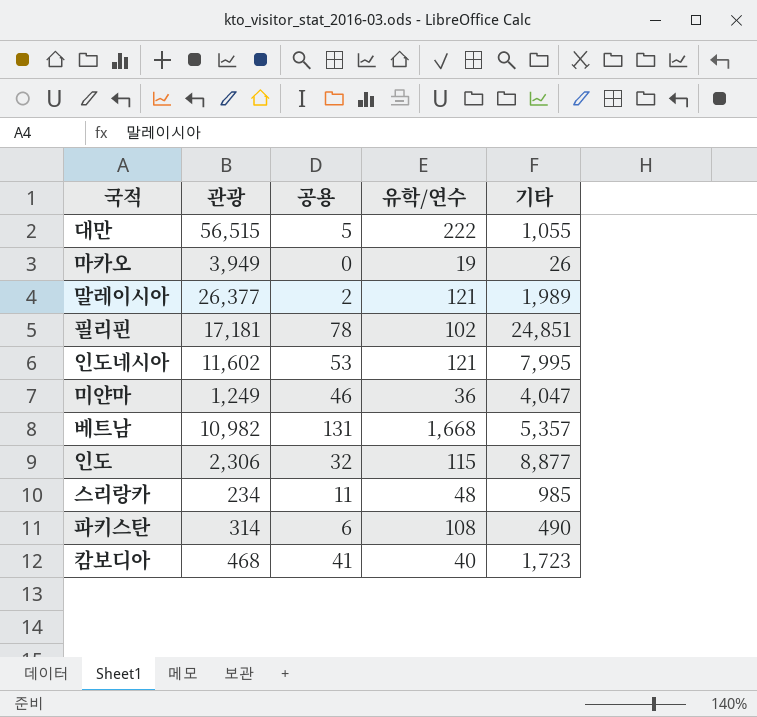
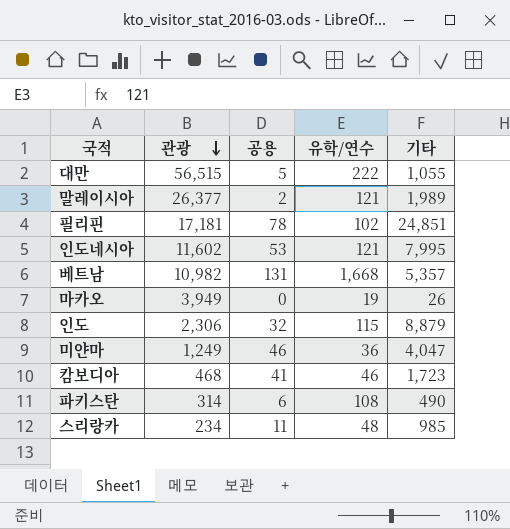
row order: none -> 관광 descending
인도 | 기타: 8,877 -> 8,879
캄보디아 | 유학/연수: 40 -> 46

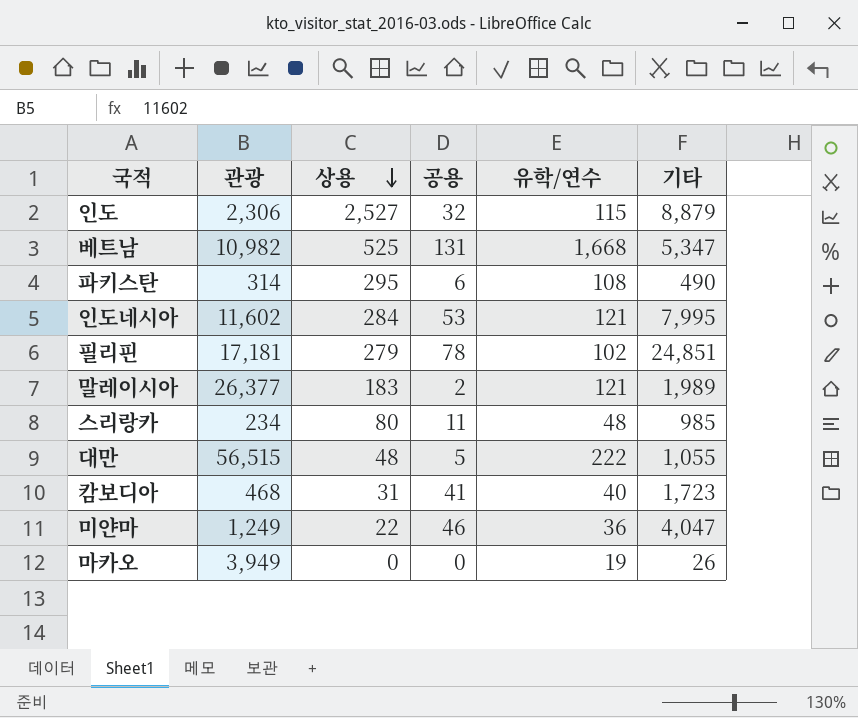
row order: 관광 descending -> 상용 descending
column 상용 | position: none -> 3
베트남 | 기타: 5,357 -> 5,347
캄보디아 | 유학/연수: 46 -> 40

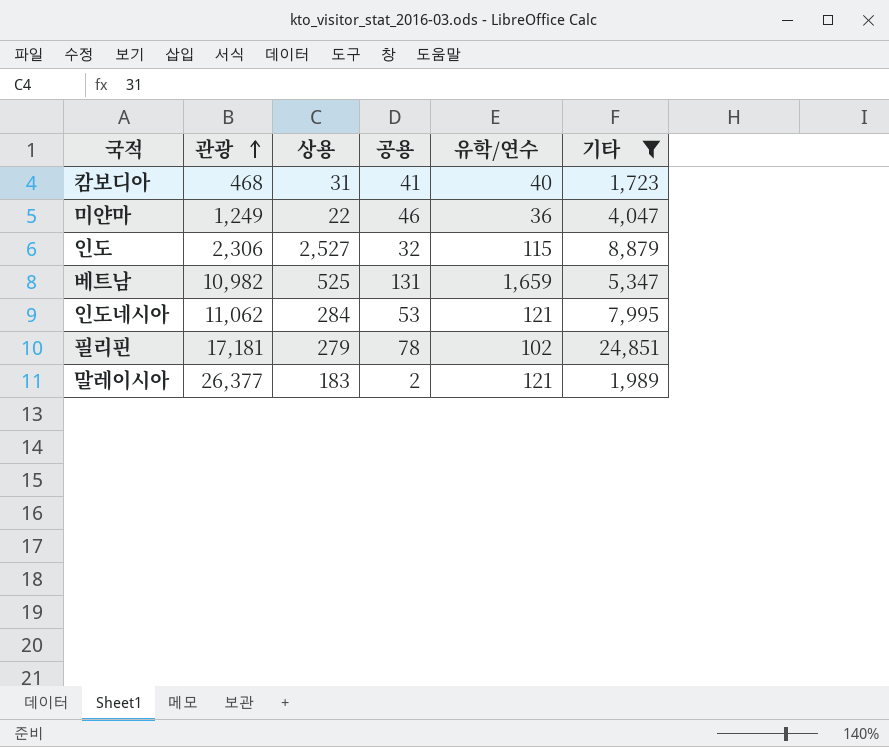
filter: none -> 기타 >= 1,723
row order: 상용 descending -> 관광 ascending
베트남 | 유학/연수: 1,668 -> 1,659
인도네시아 | 관광: 11,602 -> 11,062

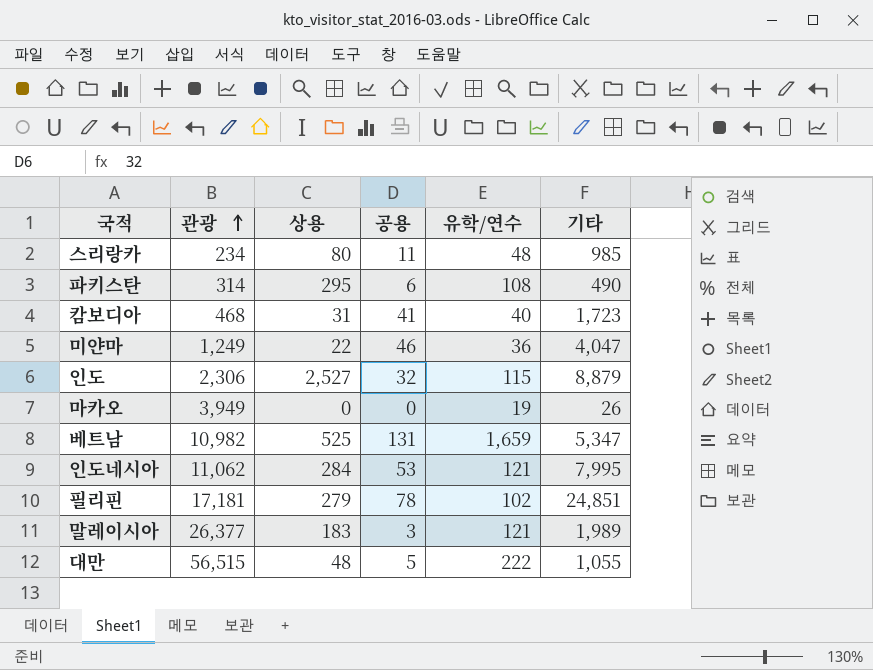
filter: 기타 >= 1,723 -> none
말레이시아 | 공용: 2 -> 3

